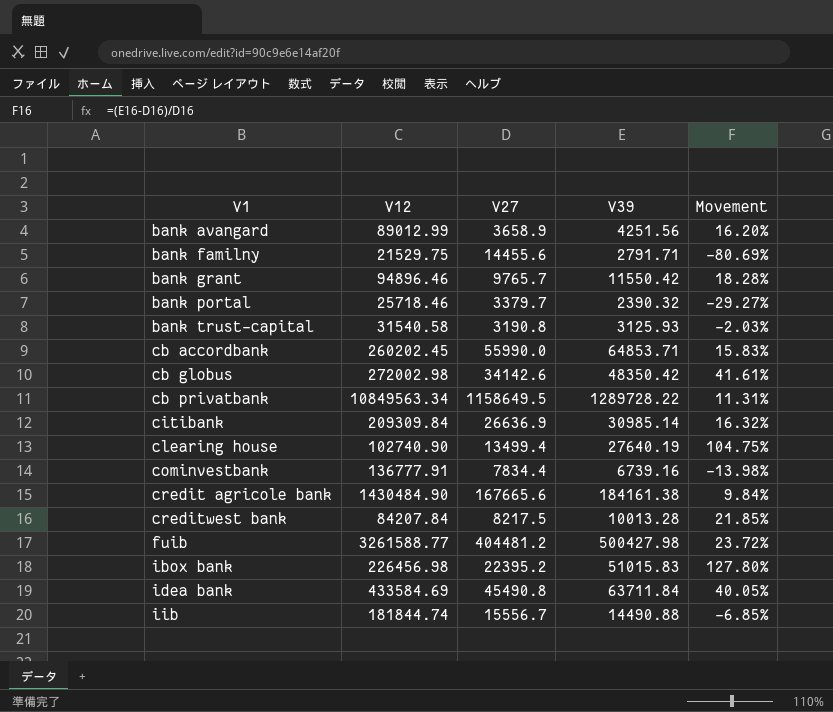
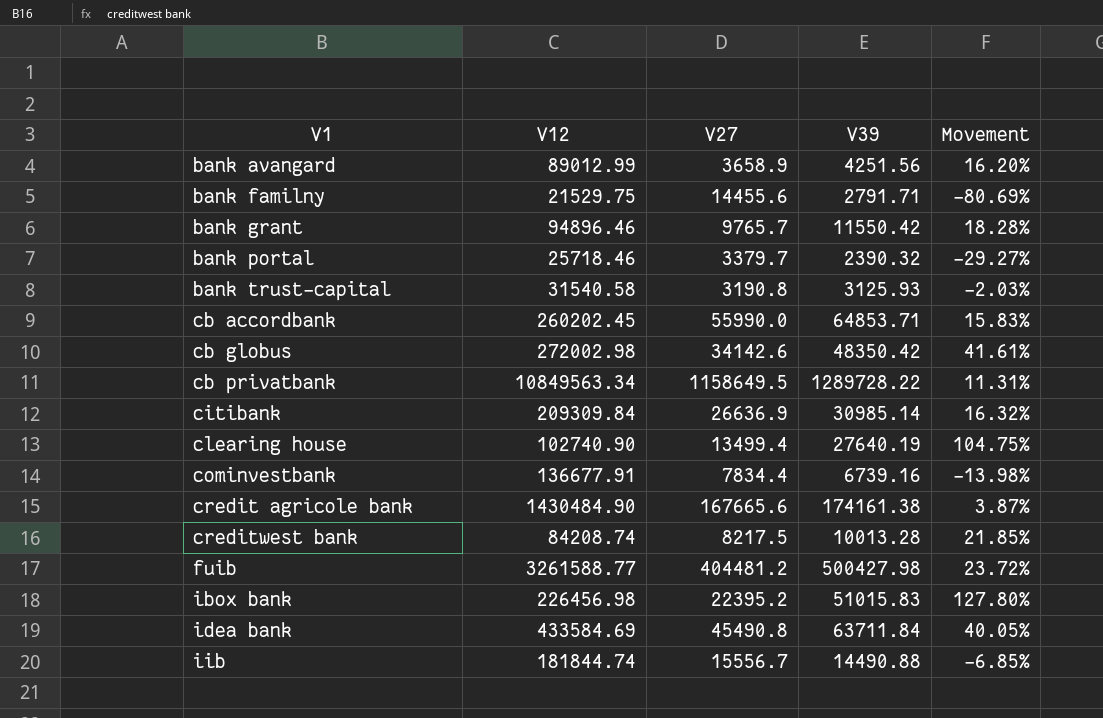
cominvestbank | V12: 136777.91 -> 136677.91
credit agricole bank | V39: 184161.38 -> 174161.38
credit agricole bank | Movement: 9.84% -> 3.87%
creditwest bank | V12: 84207.84 -> 84208.74

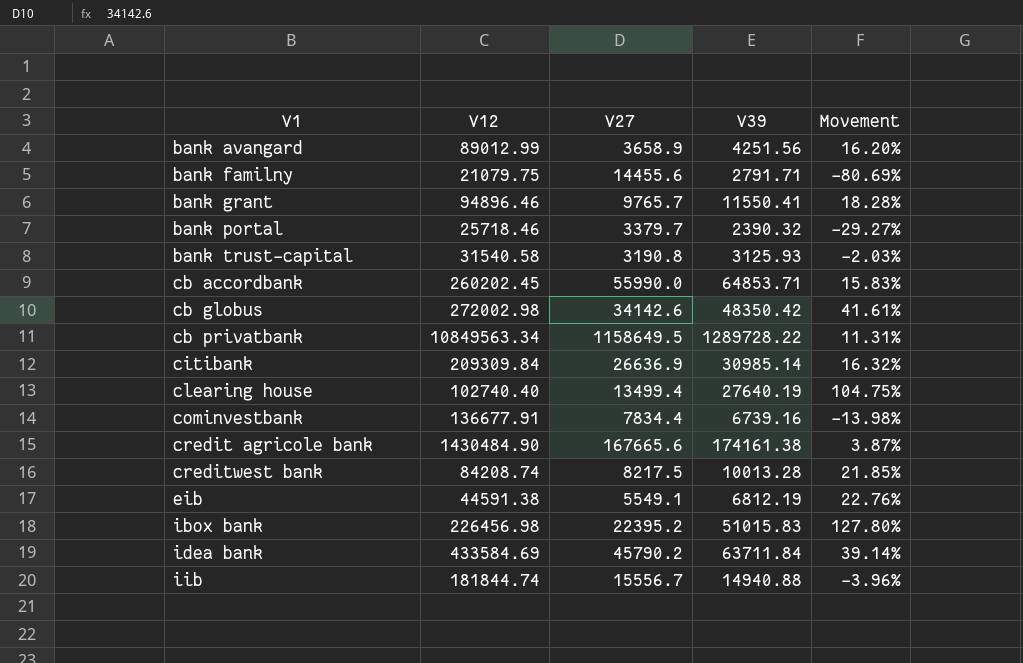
row fuib: 3261588.77 | 404481.2 | 500427.98 | 23.72% -> none
bank familny | V12: 21529.75 -> 21079.75
bank grant | V39: 11550.42 -> 11550.41
clearing house | V12: 102740.90 -> 102740.40
row eib: none -> 44591.38 | 5549.1 | 6812.19 | 22.76%
idea bank | V27: 45490.8 -> 45790.2
idea bank | Movement: 40.05% -> 39.14%
iib | V39: 14490.88 -> 14940.88
iib | Movement: -6.85% -> -3.96%

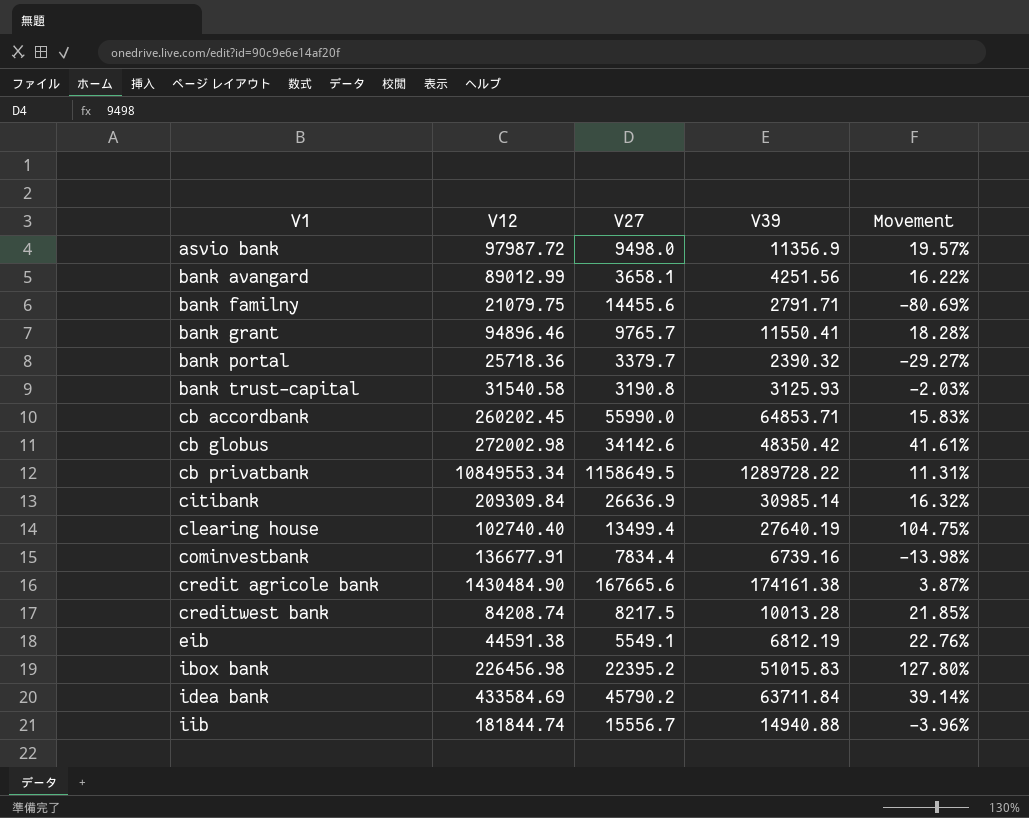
row asvio bank: none -> 97987.72 | 9498.0 | 11356.9 | 19.57%
bank avangard | V27: 3658.9 -> 3658.1
bank avangard | Movement: 16.20% -> 16.22%
bank portal | V12: 25718.46 -> 25718.36
cb privatbank | V12: 10849563.34 -> 10849553.34

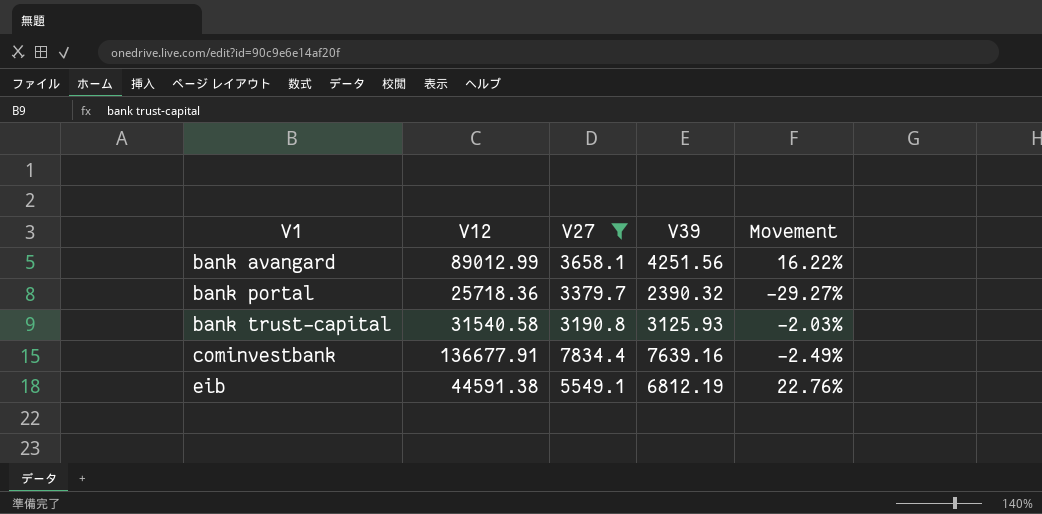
filter: none -> V27 <= 7834.4
cominvestbank | V39: 6739.16 -> 7639.16
cominvestbank | Movement: -13.98% -> -2.49%

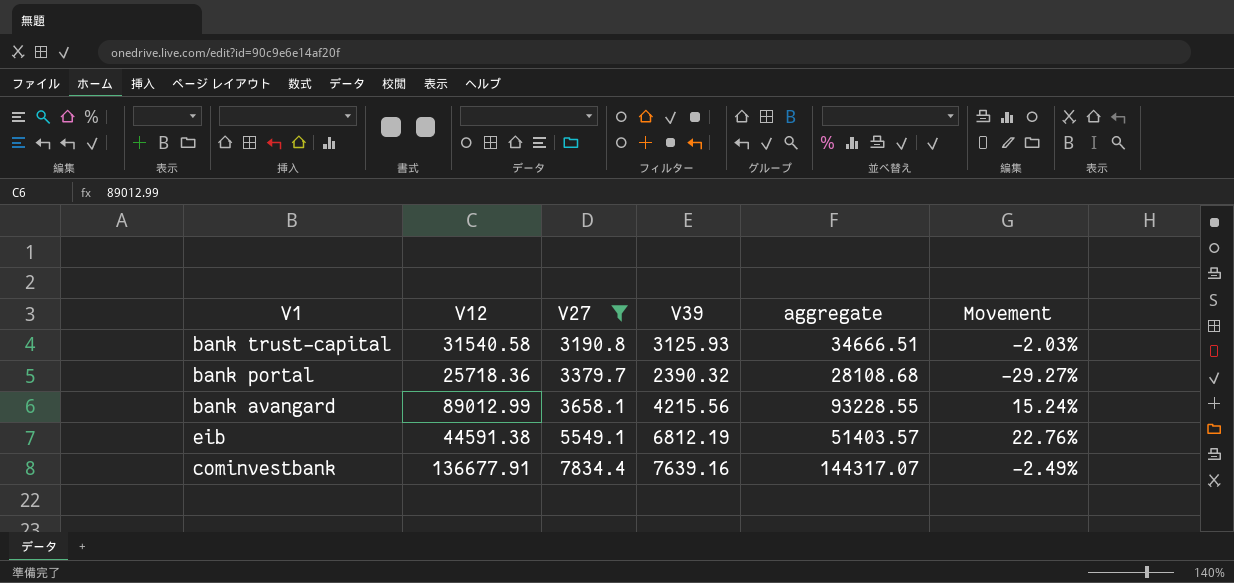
row order: V1 ascending -> V27 ascending
column aggregate | formula: none -> [V12] + [V39]
bank avangard | V39: 4251.56 -> 4215.56
bank avangard | Movement: 16.22% -> 15.24%

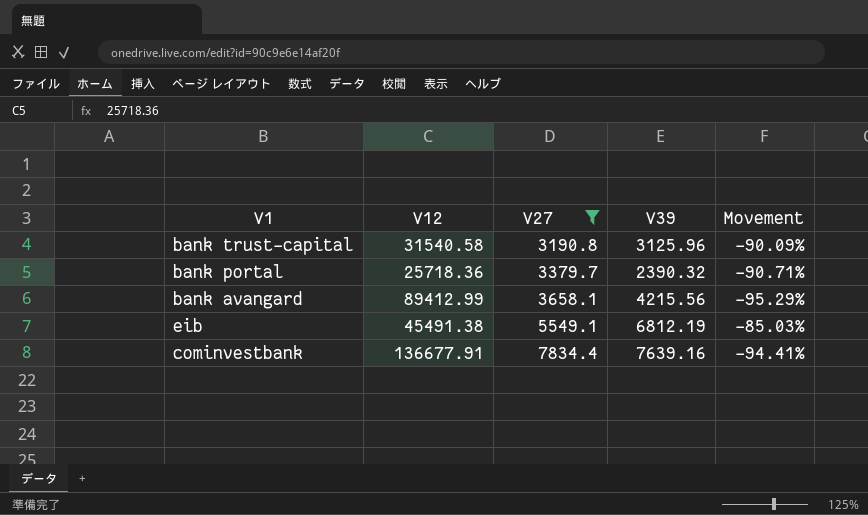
column aggregate | formula: [V12] + [V39] -> none
column Movement | formula: ([V39] - [V27]) / [V27] -> ([V39] - [V12]) / [V12]
bank trust-capital | V39: 3125.93 -> 3125.96
bank avangard | V12: 89012.99 -> 89412.99
eib | V12: 44591.38 -> 45491.38

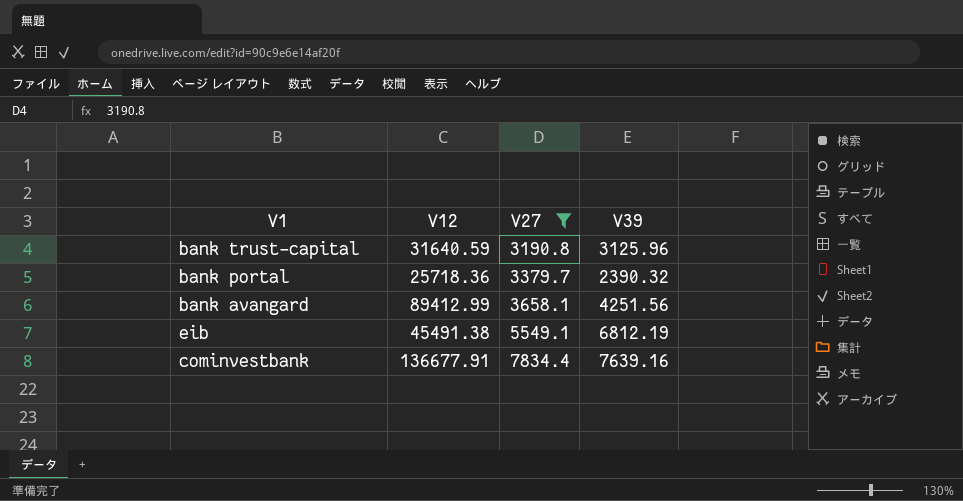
column Movement | formula: ([V39] - [V12]) / [V12] -> none
bank trust-capital | V12: 31540.58 -> 31640.59
bank avangard | V39: 4215.56 -> 4251.56

